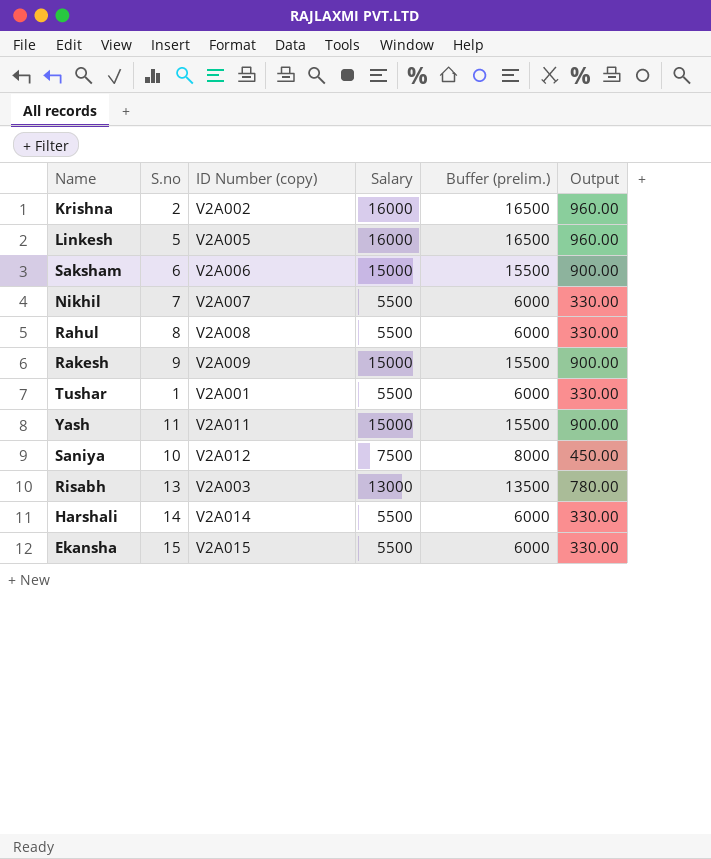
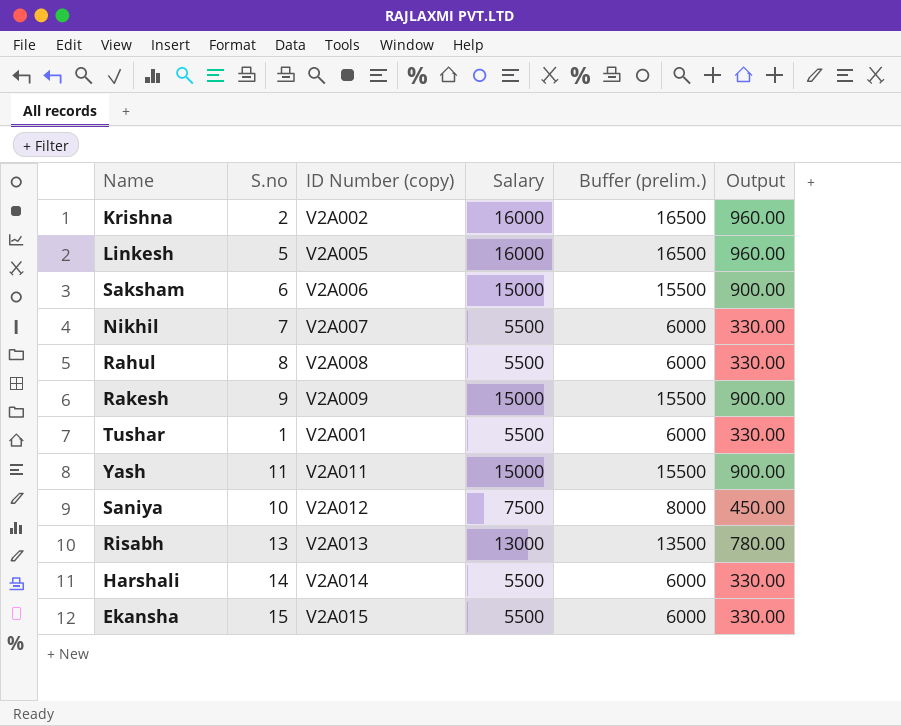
Risabh | ID Number (copy): V2A003 -> V2A013

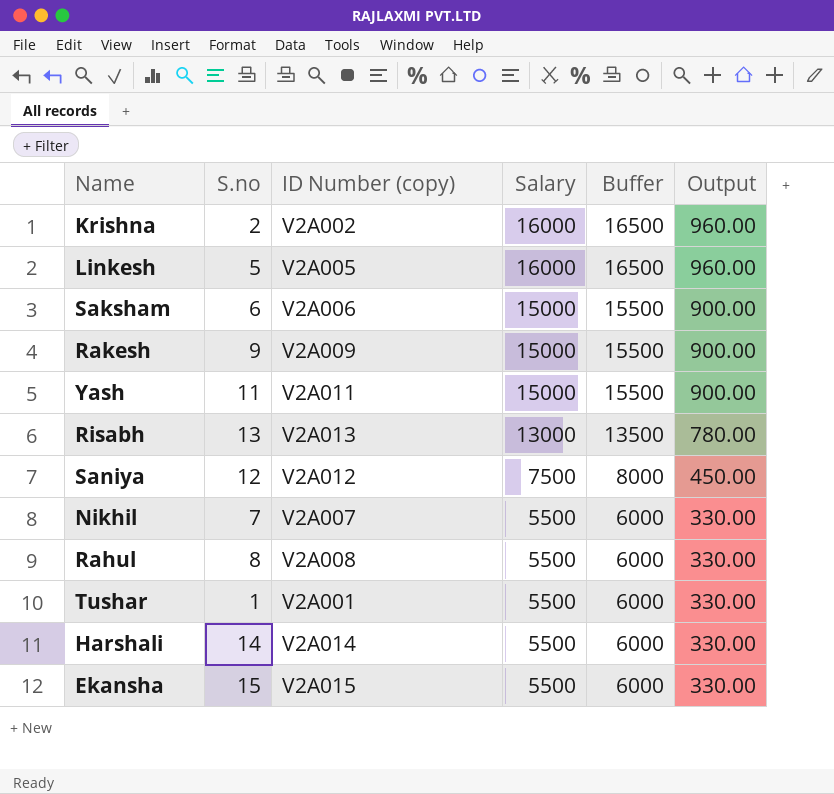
row order: none -> Salary descending
column name: Buffer (prelim.) -> Buffer
Saniya | S.no: 10 -> 12

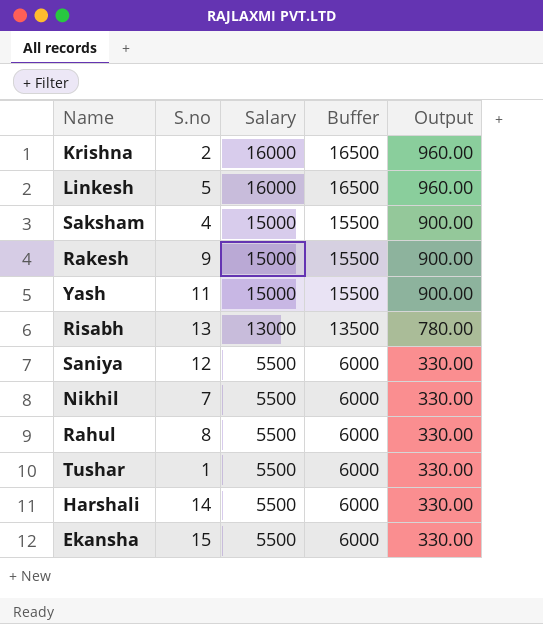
column ID Number (copy) | position: 3 -> none
Saksham | S.no: 6 -> 4
Saniya | Salary: 7500 -> 5500
Saniya | Buffer: 8000 -> 6000
Saniya | Output: 450.00 -> 330.00

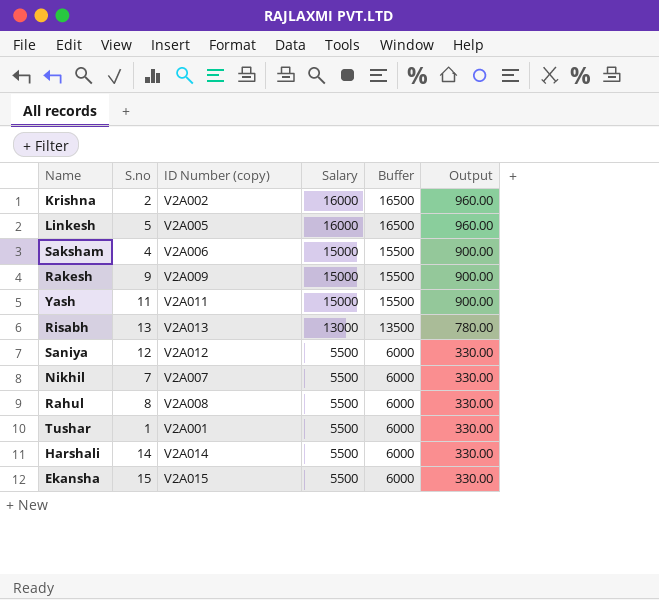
column ID Number (copy) | position: none -> 3

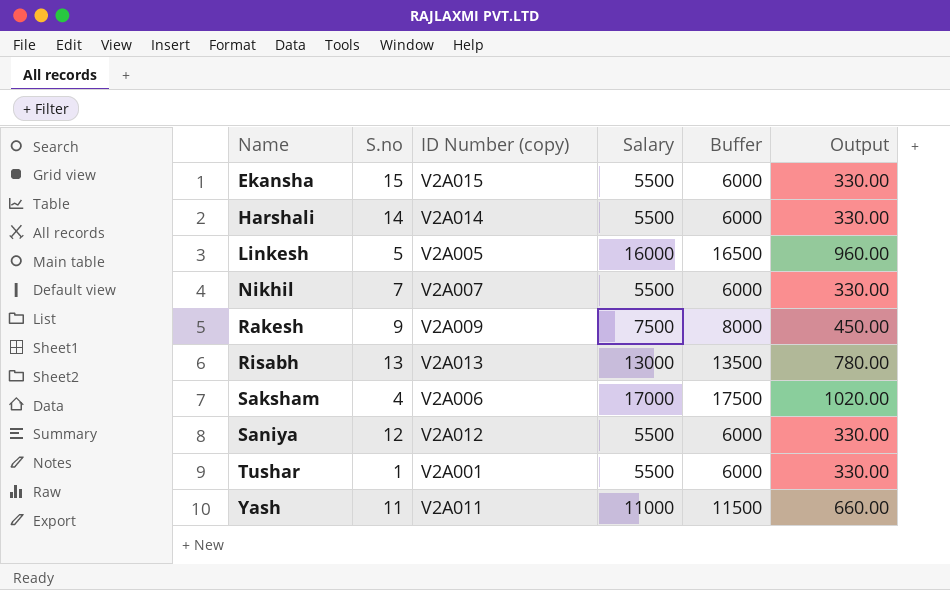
row order: Salary descending -> Name ascending
row Krishna: 2 | V2A002 | 16000 | 16500 | 960.00 -> none
row Rahul: 8 | V2A008 | 5500 | 6000 | 330.00 -> none
Rakesh | Salary: 15000 -> 7500
Rakesh | Buffer: 15500 -> 8000
Rakesh | Output: 900.00 -> 450.00
Saksham | Salary: 15000 -> 17000
Saksham | Buffer: 15500 -> 17500
Saksham | Output: 900.00 -> 1020.00
Yash | Salary: 15000 -> 11000
Yash | Buffer: 15500 -> 11500
Yash | Output: 900.00 -> 660.00

